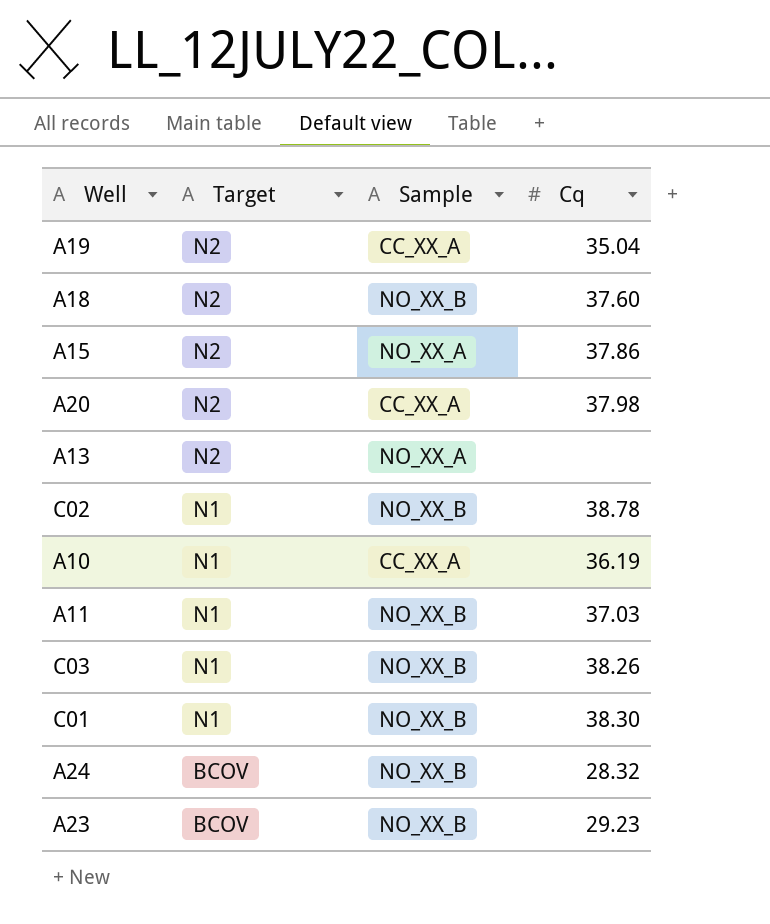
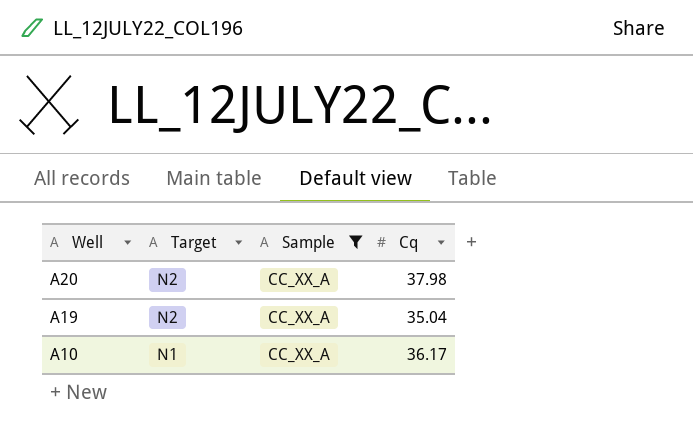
filter: none -> Sample = CC_XX_A
row order: Target descending -> Well descending
A10 | Cq: 36.19 -> 36.17

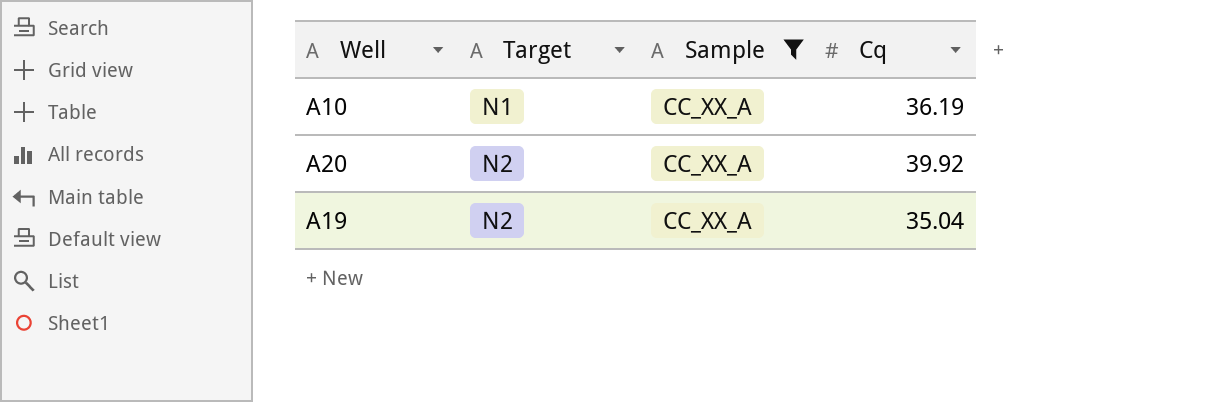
row order: Well descending -> Target ascending
A10 | Cq: 36.17 -> 36.19
A20 | Cq: 37.98 -> 39.92

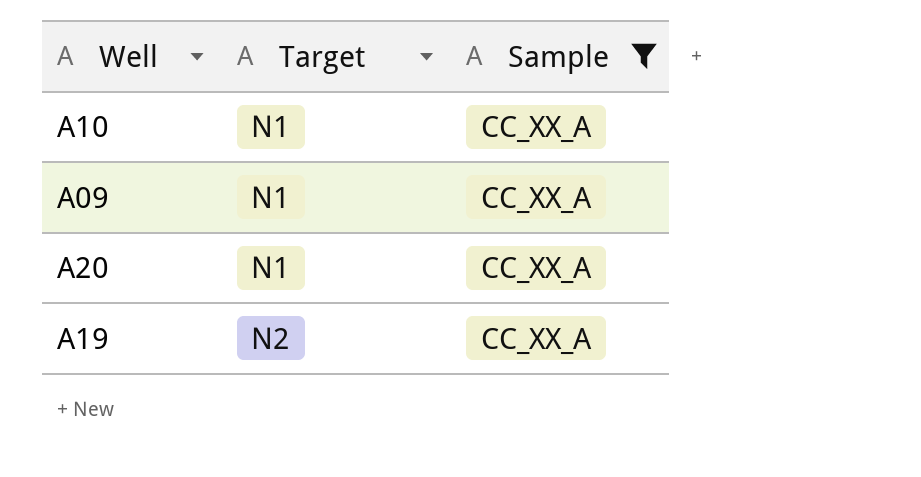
column Cq | position: 4 -> none
row A09: none -> N1 | CC_XX_A
A20 | Target: N2 -> N1

